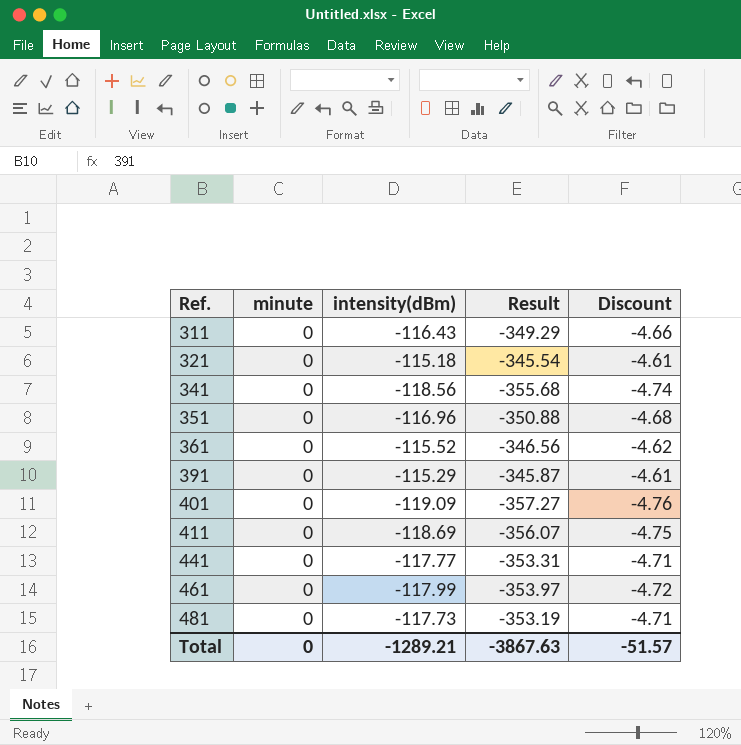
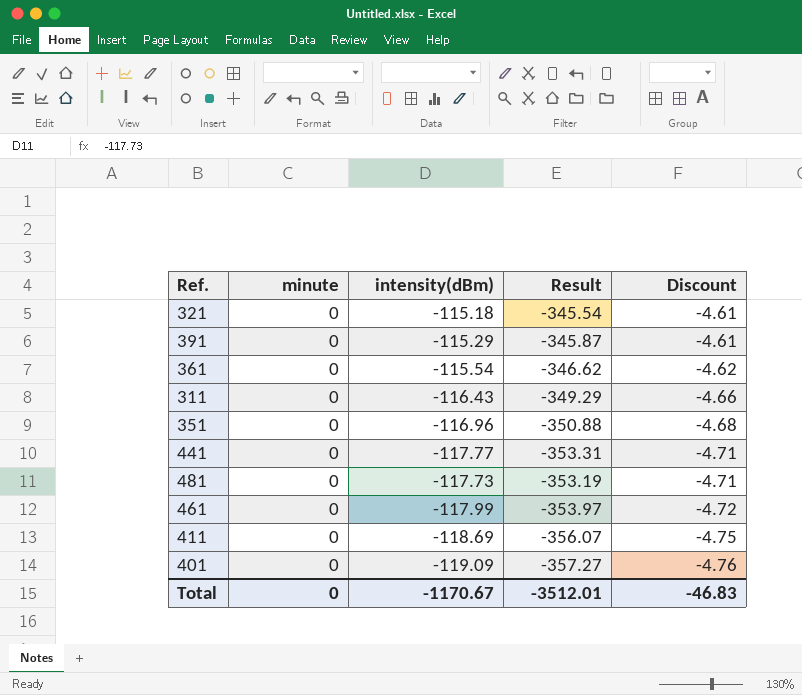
row order: Ref. ascending -> Discount descending
row 341: 0 | -118.56 | -355.68 | -4.74 -> none
361 | intensity(dBm): -115.52 -> -115.54
361 | Result: -346.56 -> -346.62
Total | intensity(dBm): -1289.21 -> -1170.67
Total | Result: -3867.63 -> -3512.01
Total | Discount: -51.57 -> -46.83

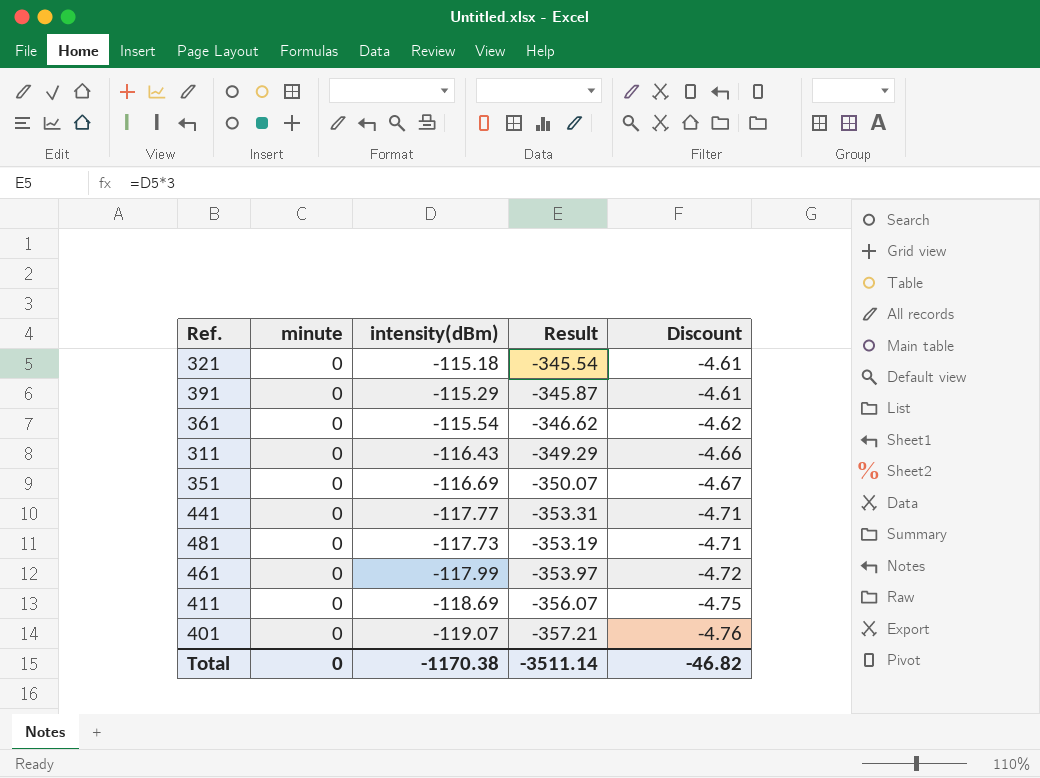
351 | intensity(dBm): -116.96 -> -116.69
351 | Result: -350.88 -> -350.07
351 | Discount: -4.68 -> -4.67
401 | intensity(dBm): -119.09 -> -119.07
401 | Result: -357.27 -> -357.21
Total | intensity(dBm): -1170.67 -> -1170.38
Total | Result: -3512.01 -> -3511.14
Total | Discount: -46.83 -> -46.82

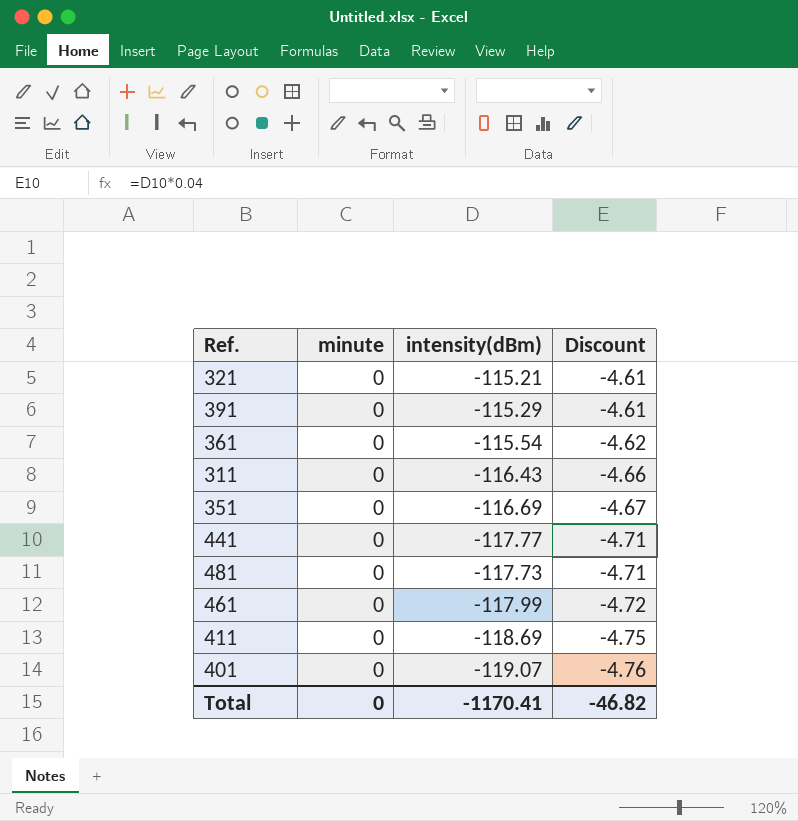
column Result | formula: [intensity(dBm)] * 3 -> none
321 | intensity(dBm): -115.18 -> -115.21
Total | intensity(dBm): -1170.38 -> -1170.41

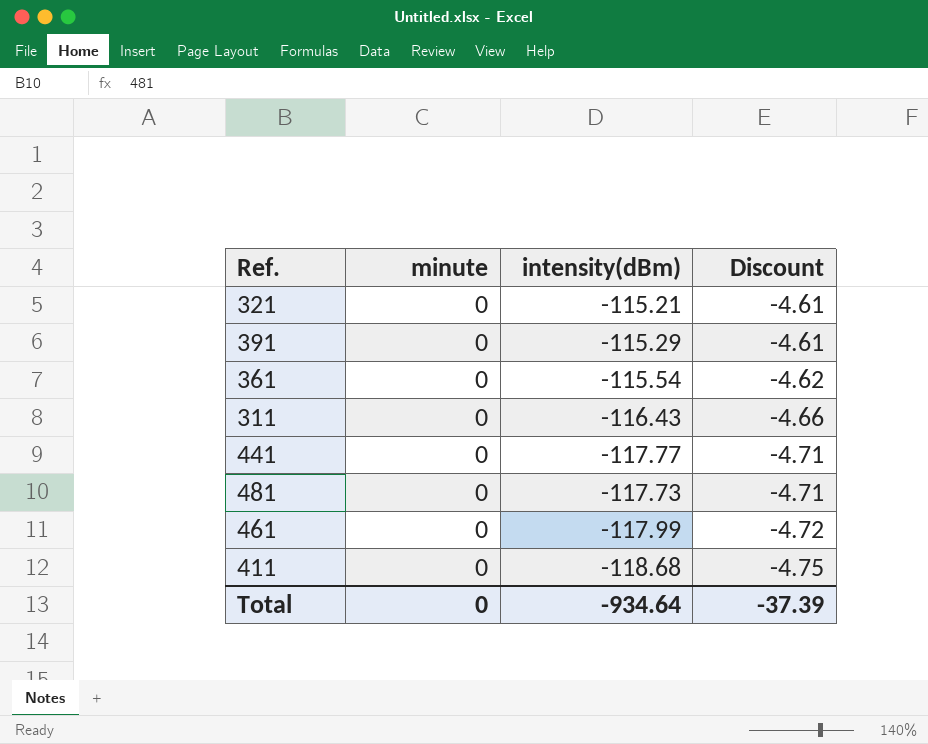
row 351: 0 | -116.69 | -4.67 -> none
row 401: 0 | -119.07 | -4.76 -> none
411 | intensity(dBm): -118.69 -> -118.68
Total | intensity(dBm): -1170.41 -> -934.64
Total | Discount: -46.82 -> -37.39

